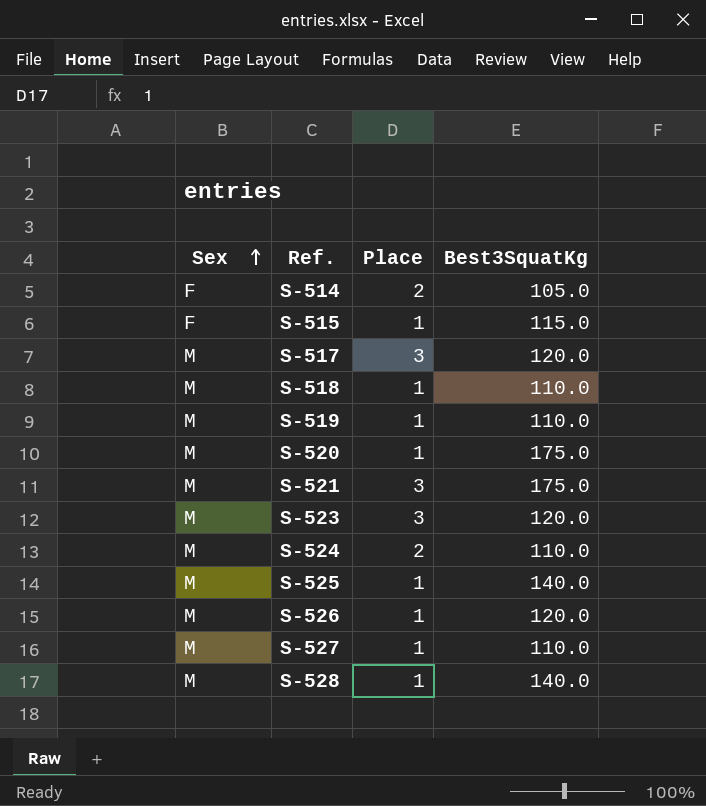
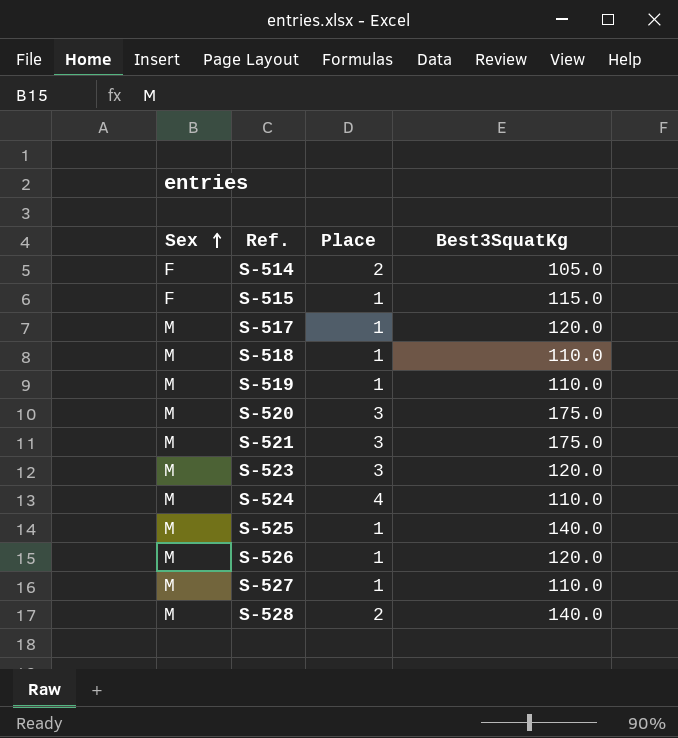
S-517 | Place: 3 -> 1
S-520 | Place: 1 -> 3
S-524 | Place: 2 -> 4
S-528 | Place: 1 -> 2

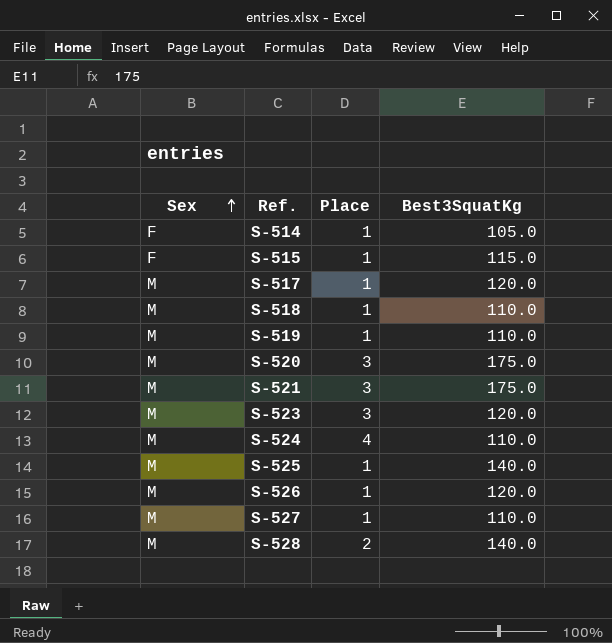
S-514 | Place: 2 -> 1

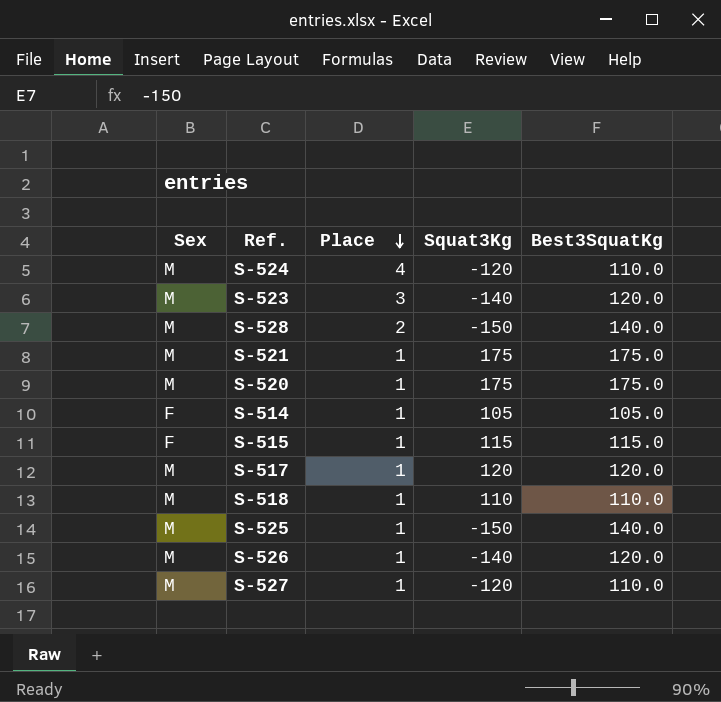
row order: Sex ascending -> Place descending
column Squat3Kg | position: none -> 4
row S-519: M | 1 | 110.0 -> none
S-521 | Place: 3 -> 1
S-520 | Place: 3 -> 1

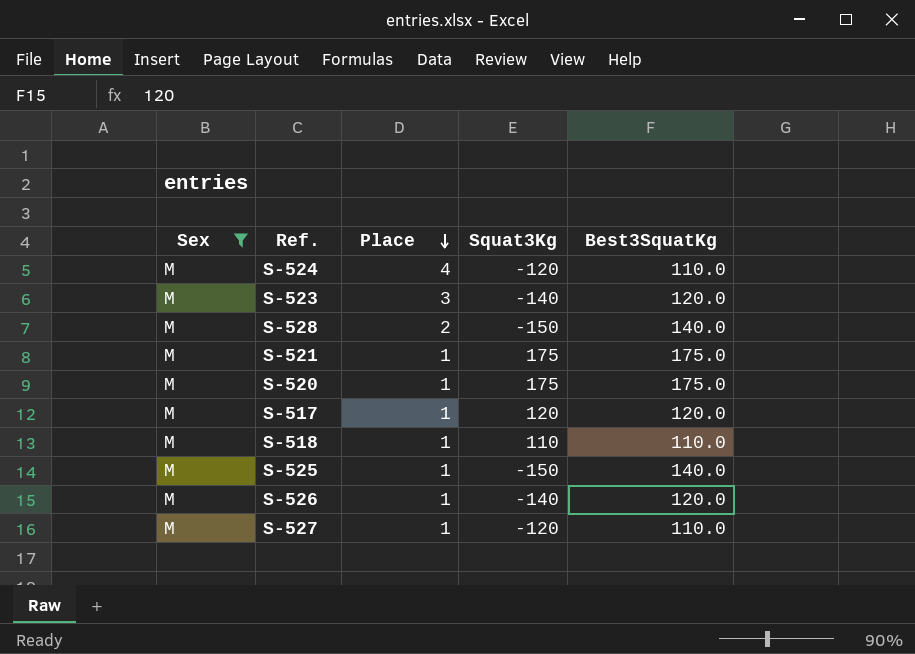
filter: none -> Sex = M

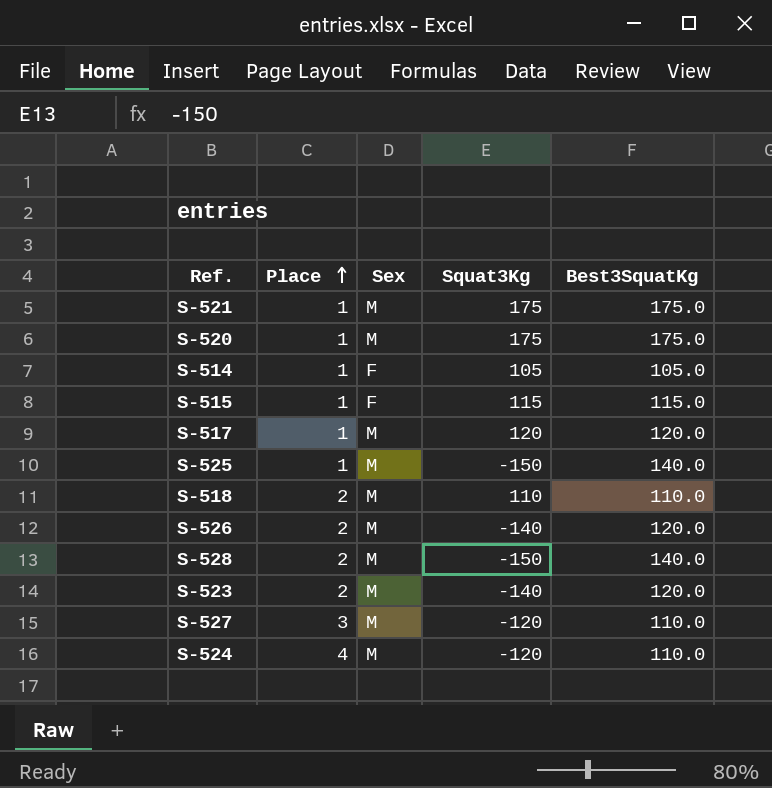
filter: Sex = M -> none
row order: Place descending -> Place ascending
column Sex | position: 1 -> 3
S-518 | Place: 1 -> 2
S-526 | Place: 1 -> 2
S-523 | Place: 3 -> 2
S-527 | Place: 1 -> 3

